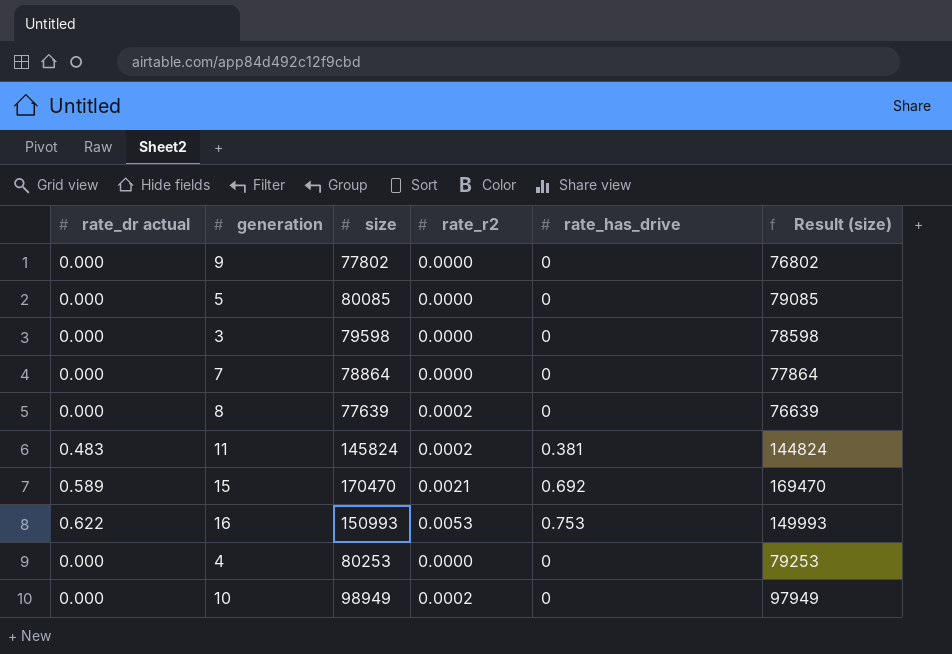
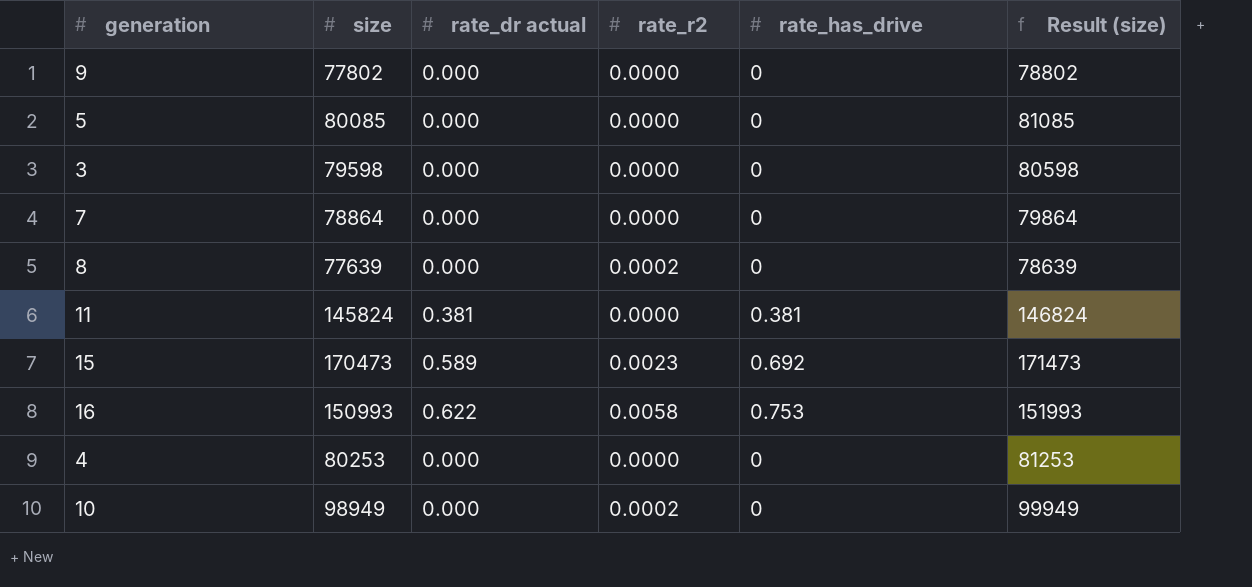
column rate_dr actual | position: 1 -> 3
column Result (size) | formula: [size] - 1000 -> [size] + 1000
11 | rate_dr actual: 0.483 -> 0.381
11 | rate_r2: 0.0002 -> 0.0000
15 | size: 170470 -> 170473
15 | rate_r2: 0.0021 -> 0.0023
16 | rate_r2: 0.0053 -> 0.0058

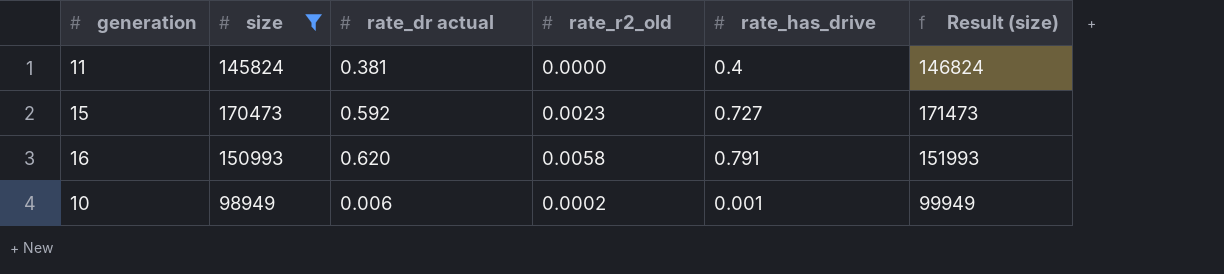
filter: none -> size >= 98949
column name: rate_r2 -> rate_r2_old
11 | rate_has_drive: 0.381 -> 0.4
15 | rate_dr actual: 0.589 -> 0.592
15 | rate_has_drive: 0.692 -> 0.727
16 | rate_dr actual: 0.622 -> 0.620
16 | rate_has_drive: 0.753 -> 0.791
10 | rate_dr actual: 0.000 -> 0.006
10 | rate_has_drive: 0 -> 0.001

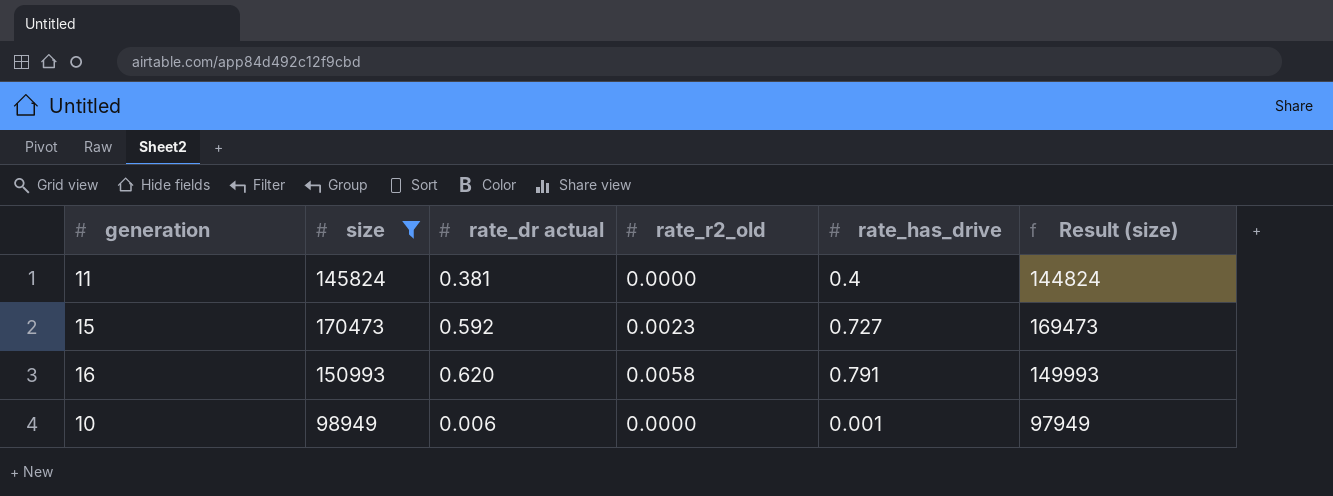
column Result (size) | formula: [size] + 1000 -> [size] - 1000
10 | rate_r2_old: 0.0002 -> 0.0000

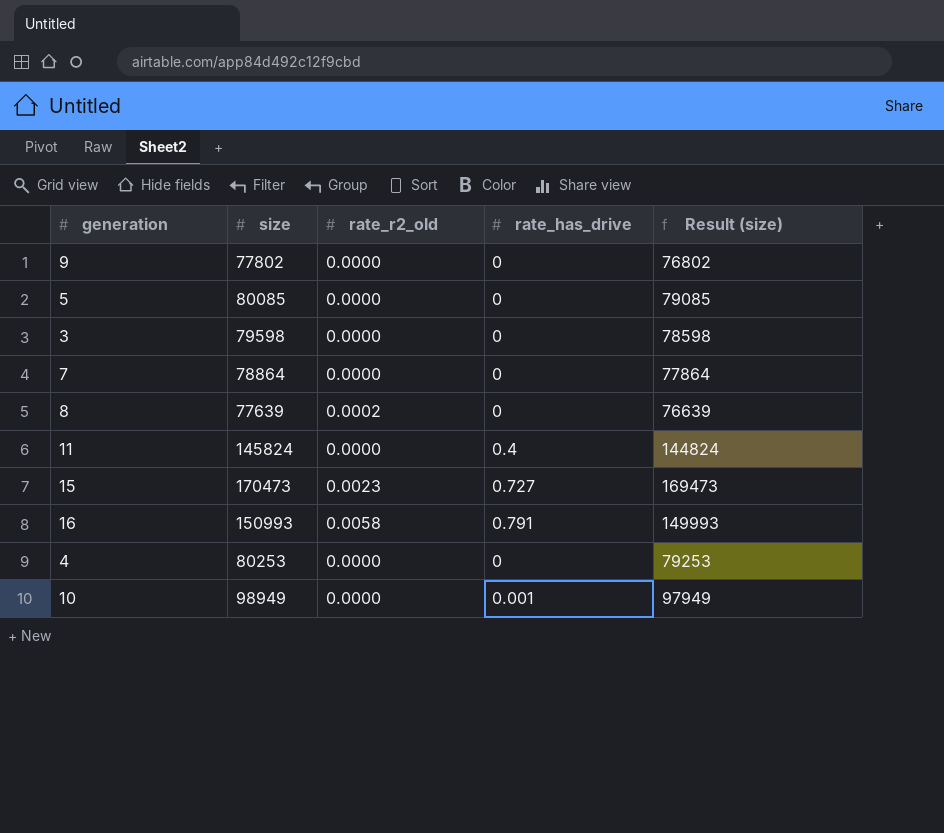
filter: size >= 98949 -> none
column rate_dr actual | position: 3 -> none

